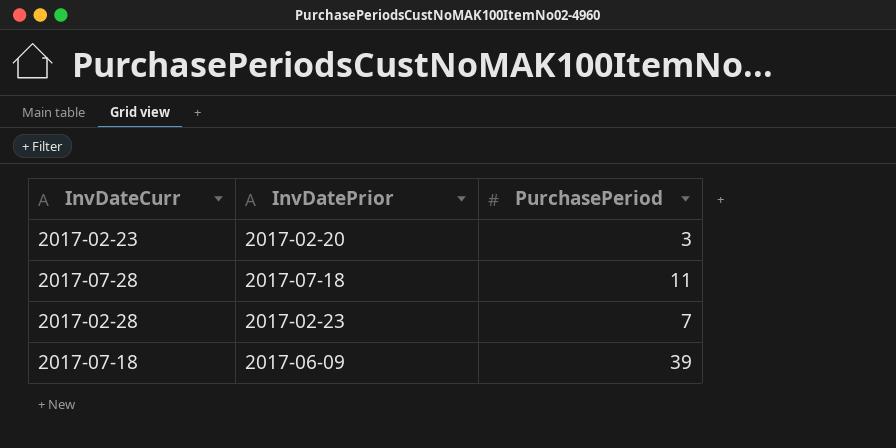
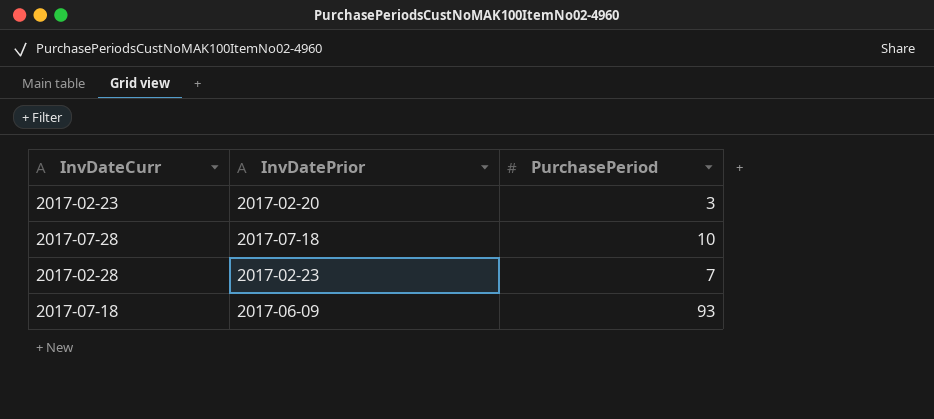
2017-07-28 | PurchasePeriod: 11 -> 10
2017-07-18 | PurchasePeriod: 39 -> 93

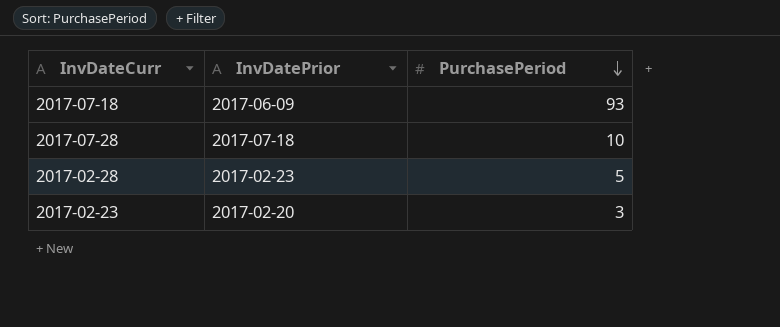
row order: none -> PurchasePeriod descending
2017-02-28 | PurchasePeriod: 7 -> 5

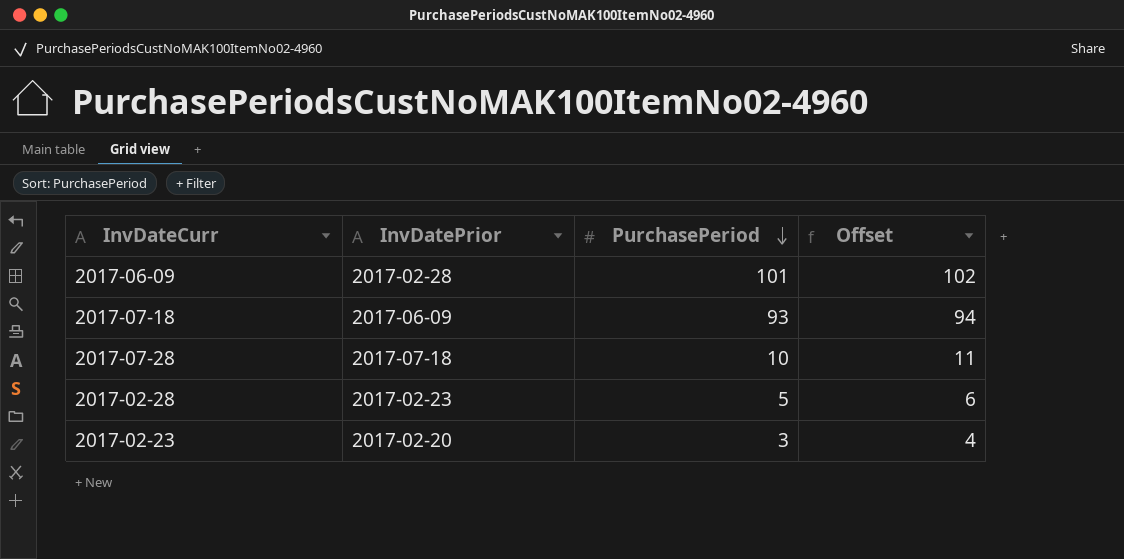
column Offset | formula: none -> [PurchasePeriod] + 1
row 2017-06-09: none -> 2017-02-28 | 101 | 102

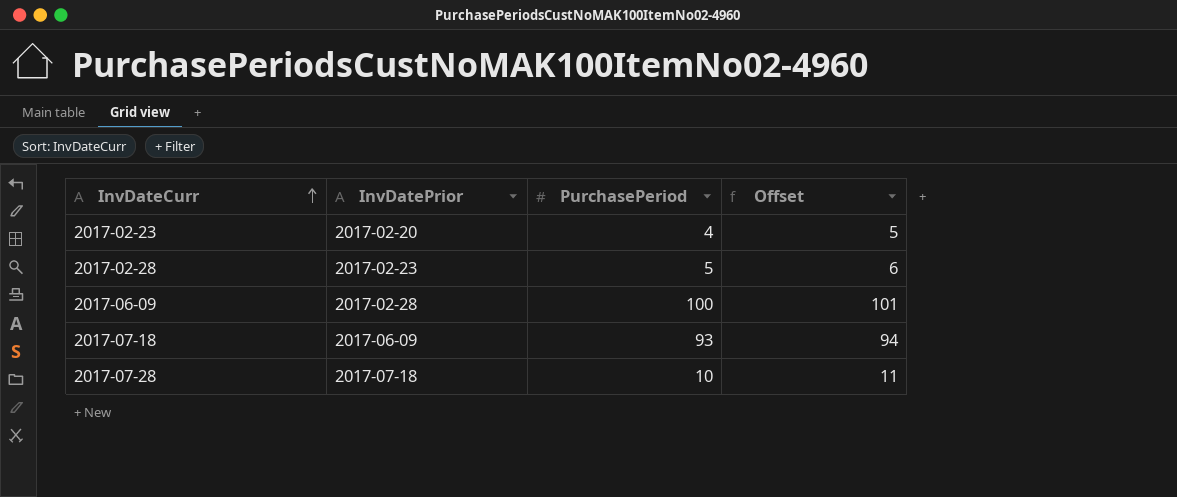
row order: PurchasePeriod descending -> InvDateCurr ascending
2017-02-23 | PurchasePeriod: 3 -> 4
2017-02-23 | Offset: 4 -> 5
2017-06-09 | PurchasePeriod: 101 -> 100
2017-06-09 | Offset: 102 -> 101

